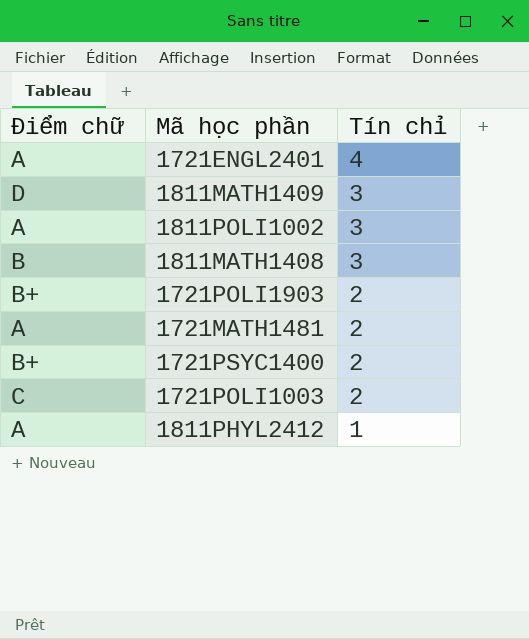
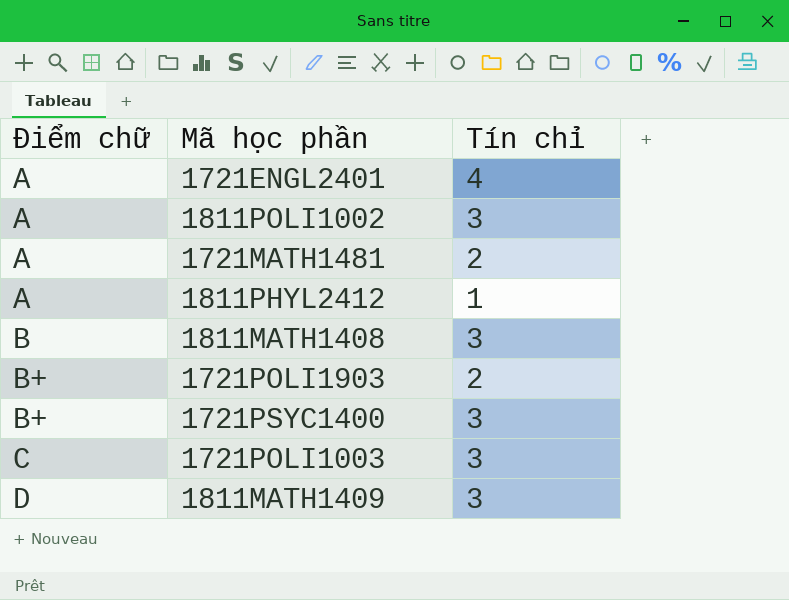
row order: Tín chỉ descending -> Điểm chữ ascending
1721PSYC1400 | Tín chỉ: 2 -> 3
1721POLI1003 | Tín chỉ: 2 -> 3

